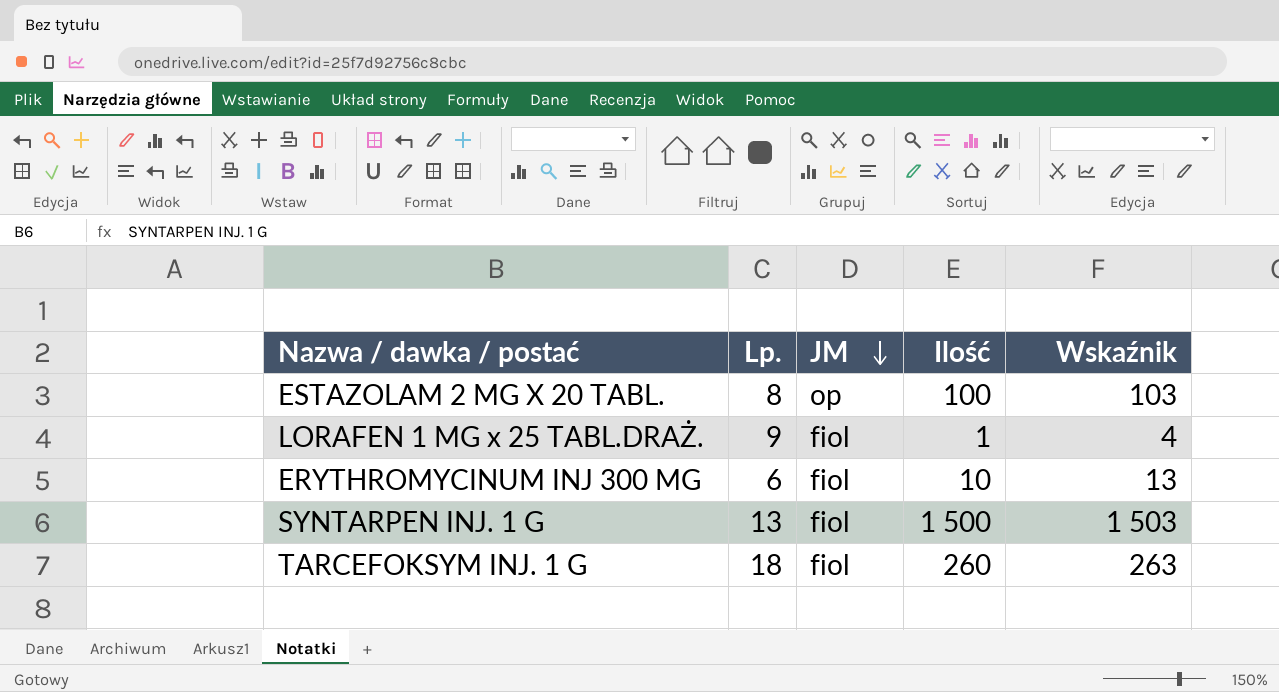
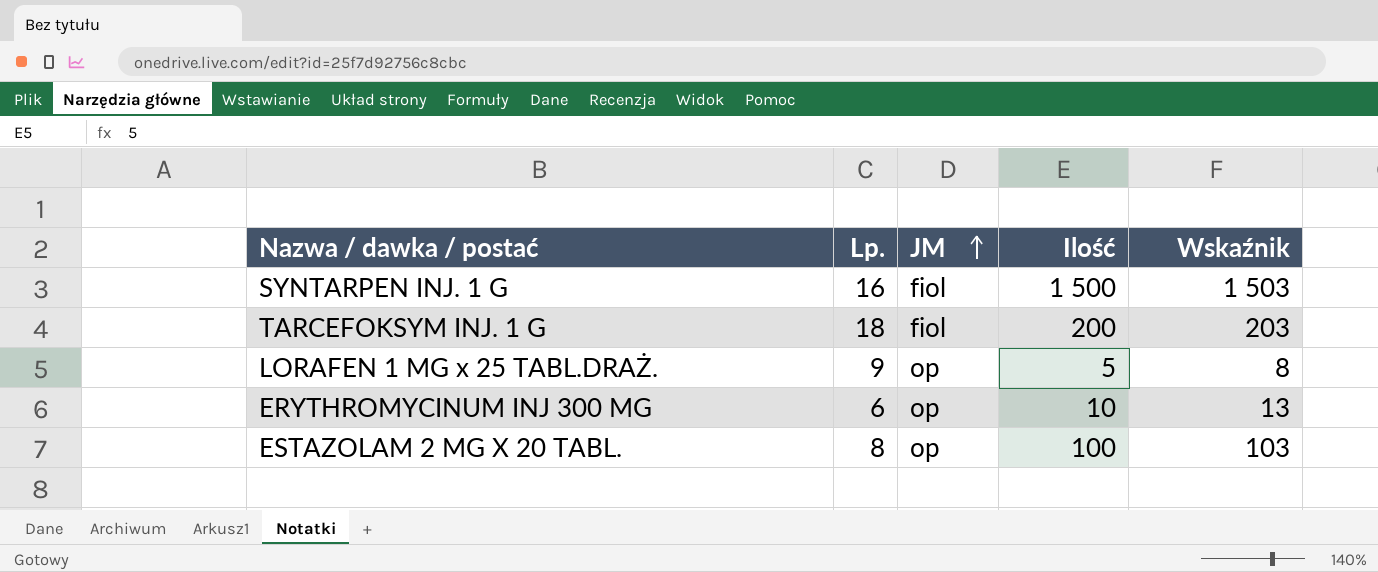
row order: JM descending -> JM ascending
SYNTARPEN INJ. 1 G | Lp.: 13 -> 16
TARCEFOKSYM INJ. 1 G | Ilość: 260 -> 200
TARCEFOKSYM INJ. 1 G | Wskaźnik: 263 -> 203
LORAFEN 1 MG x 25 TABL.DRAŻ. | JM: fiol -> op
LORAFEN 1 MG x 25 TABL.DRAŻ. | Ilość: 1 -> 5
LORAFEN 1 MG x 25 TABL.DRAŻ. | Wskaźnik: 4 -> 8
ERYTHROMYCINUM INJ 300 MG | JM: fiol -> op

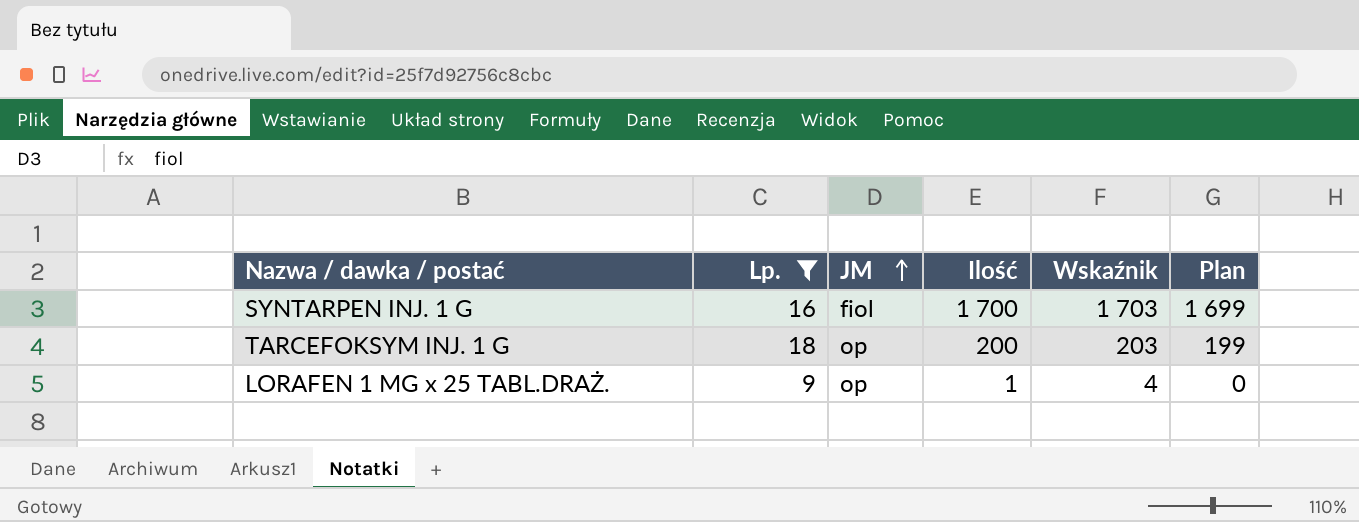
filter: none -> Lp. >= 9
column Plan | formula: none -> [Ilość] - 1
SYNTARPEN INJ. 1 G | Ilość: 1 500 -> 1 700
SYNTARPEN INJ. 1 G | Wskaźnik: 1 503 -> 1 703
TARCEFOKSYM INJ. 1 G | JM: fiol -> op
LORAFEN 1 MG x 25 TABL.DRAŻ. | Ilość: 5 -> 1
LORAFEN 1 MG x 25 TABL.DRAŻ. | Wskaźnik: 8 -> 4

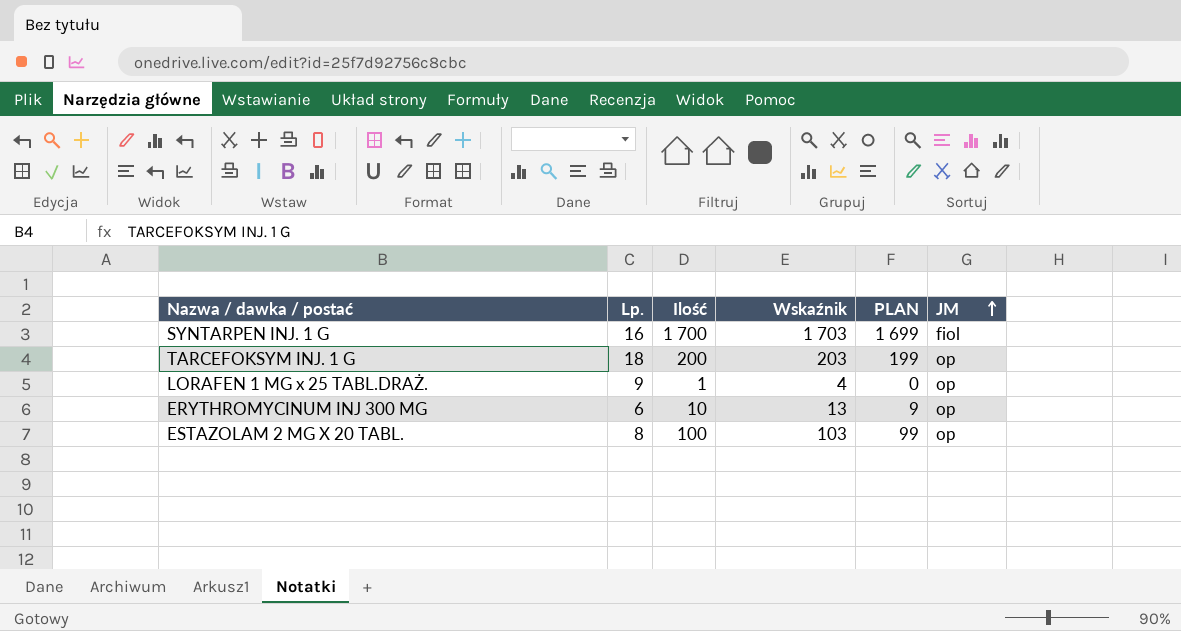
filter: Lp. >= 9 -> none
column name: Plan -> PLAN
column JM | position: 3 -> 6

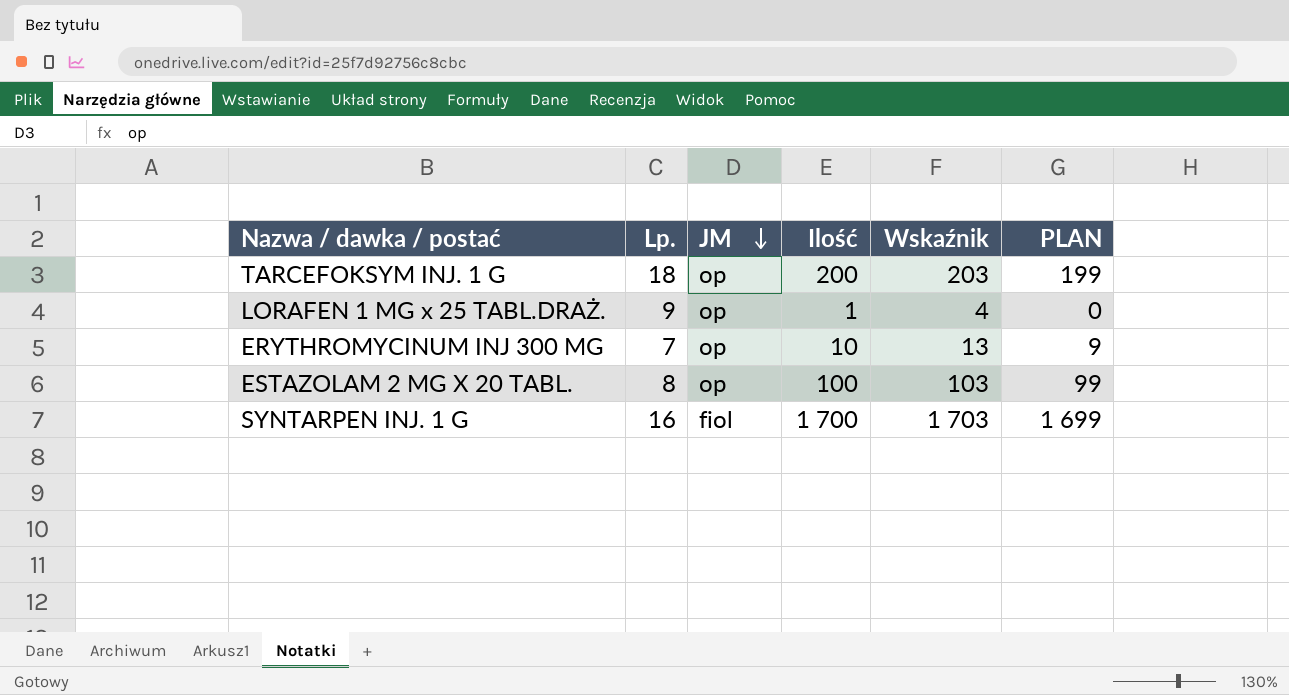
row order: JM ascending -> JM descending
column JM | position: 6 -> 3
ERYTHROMYCINUM INJ 300 MG | Lp.: 6 -> 7

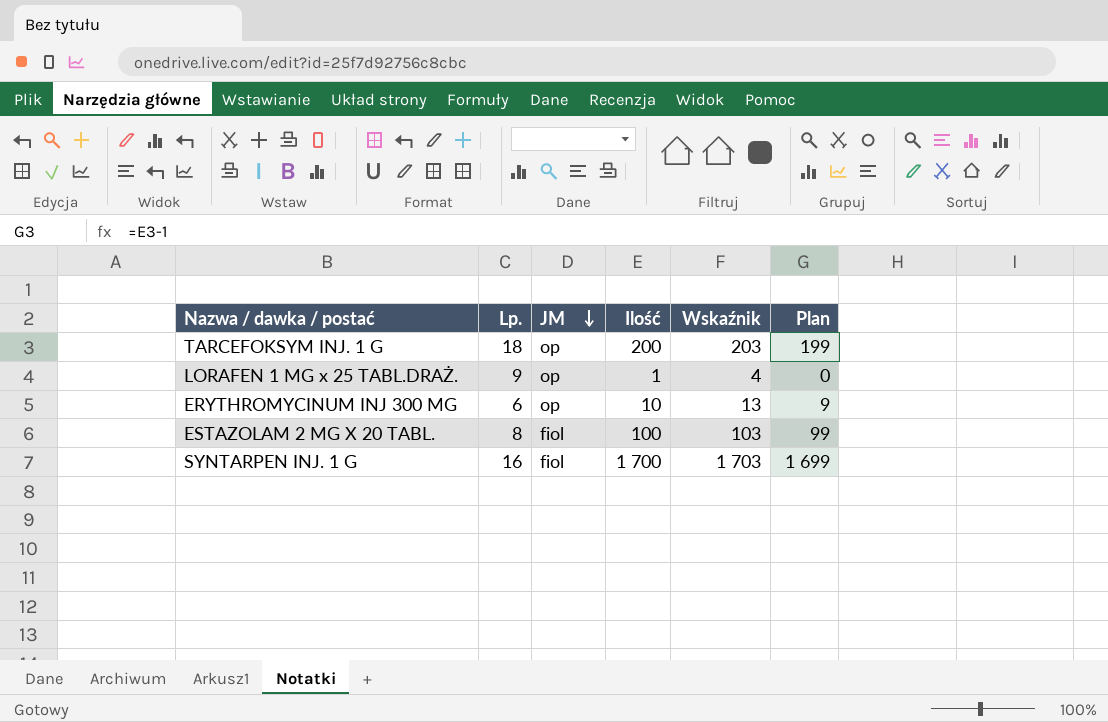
column name: PLAN -> Plan
ERYTHROMYCINUM INJ 300 MG | Lp.: 7 -> 6
ESTAZOLAM 2 MG X 20 TABL. | JM: op -> fiol

